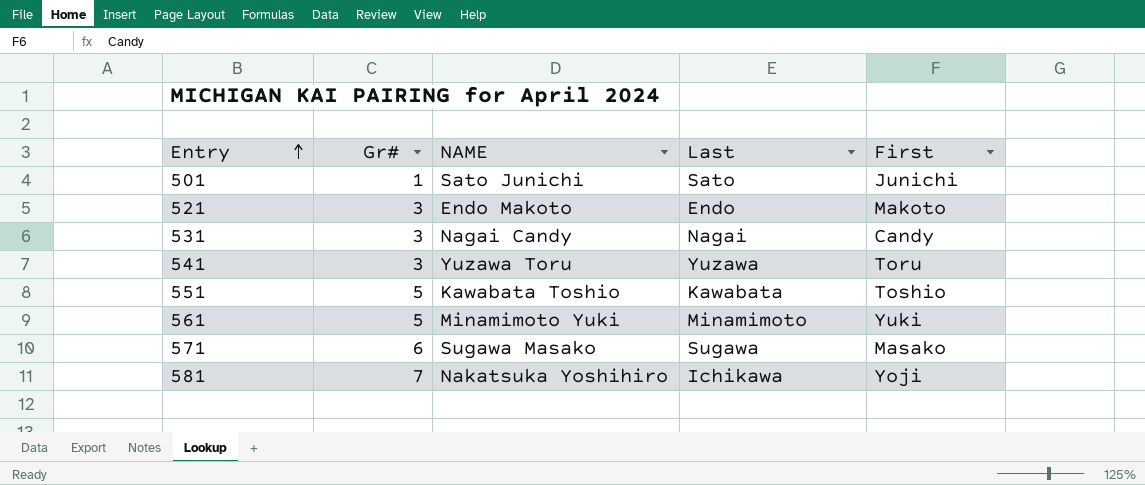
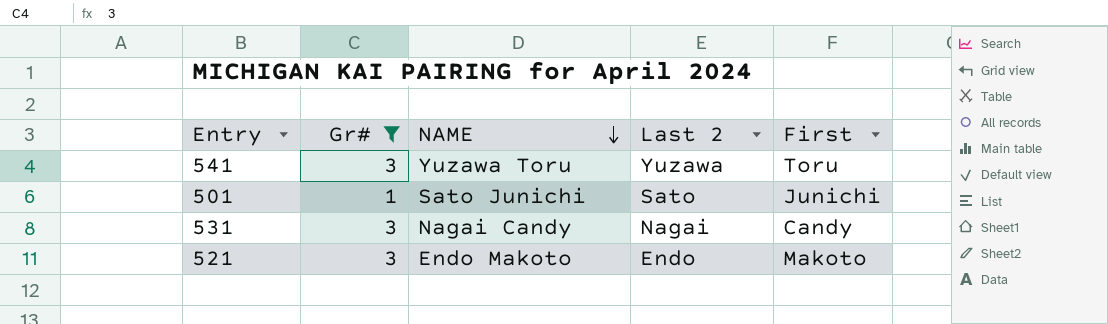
filter: none -> Gr# <= 3
row order: Entry ascending -> NAME descending
column name: Last -> Last 2

